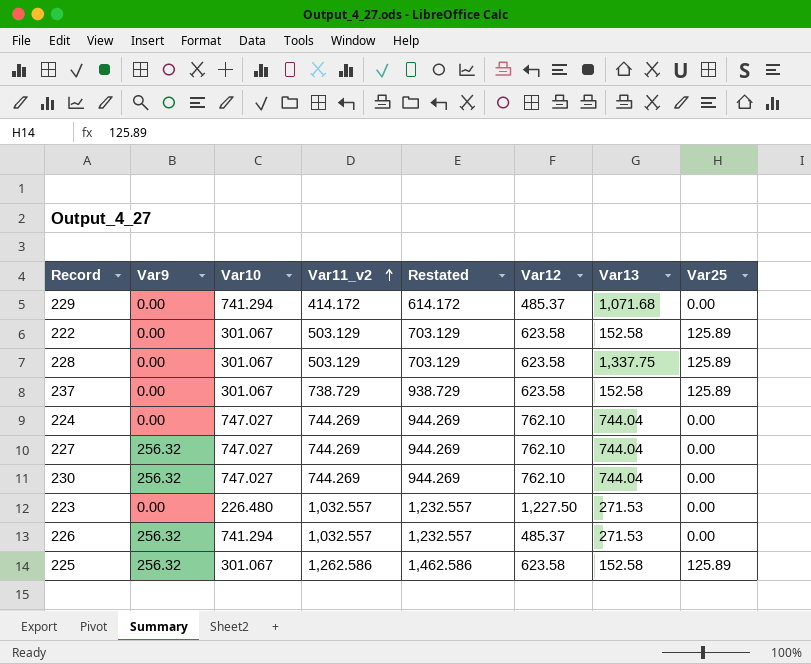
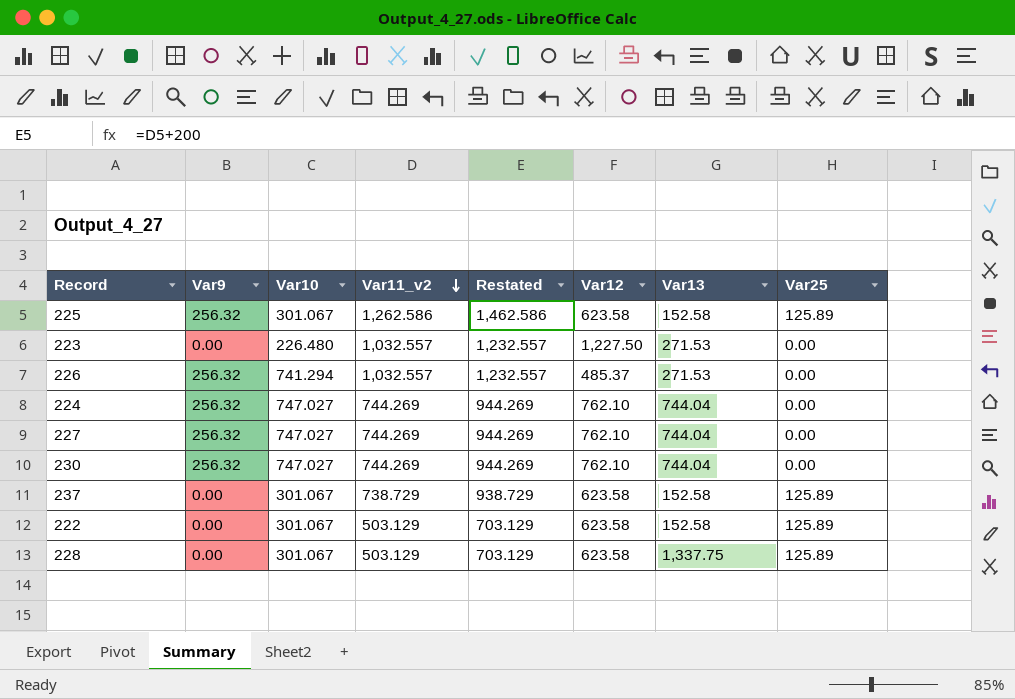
row order: Var11_v2 ascending -> Var11_v2 descending
row 229: 0.00 | 741.294 | 414.172 | 614.172 | 485.37 | 1,071.68 | 0.00 -> none
224 | Var9: 0.00 -> 256.32

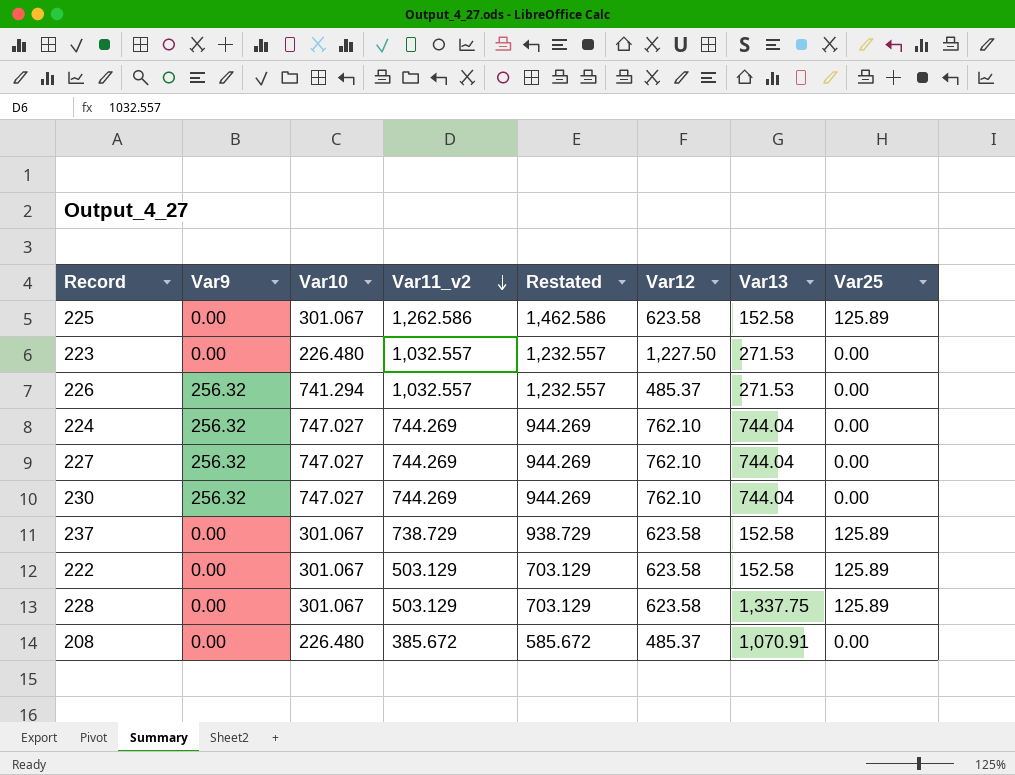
225 | Var9: 256.32 -> 0.00
row 208: none -> 0.00 | 226.480 | 385.672 | 585.672 | 485.37 | 1,070.91 | 0.00

